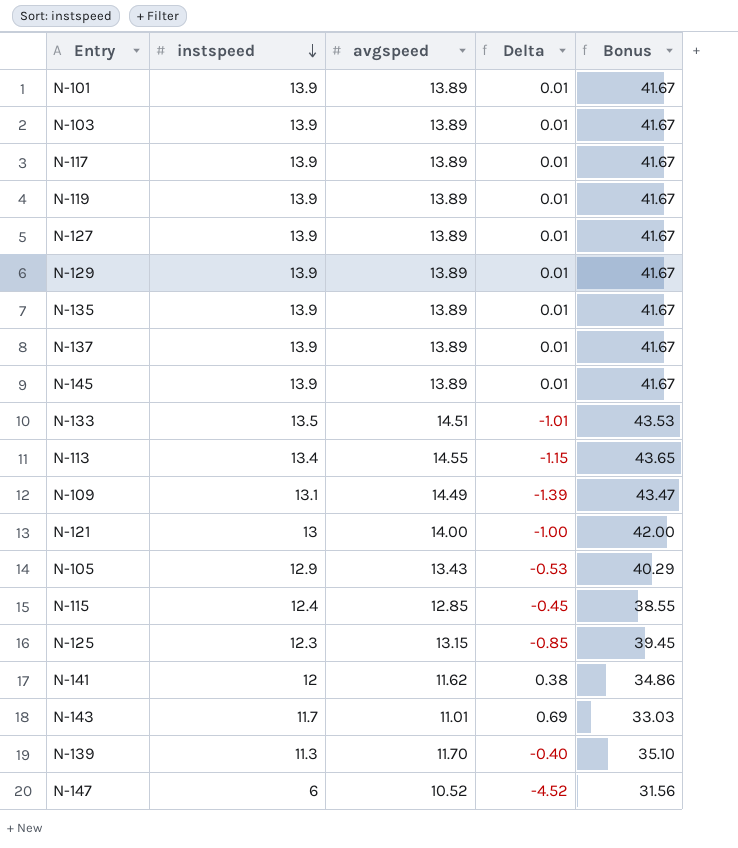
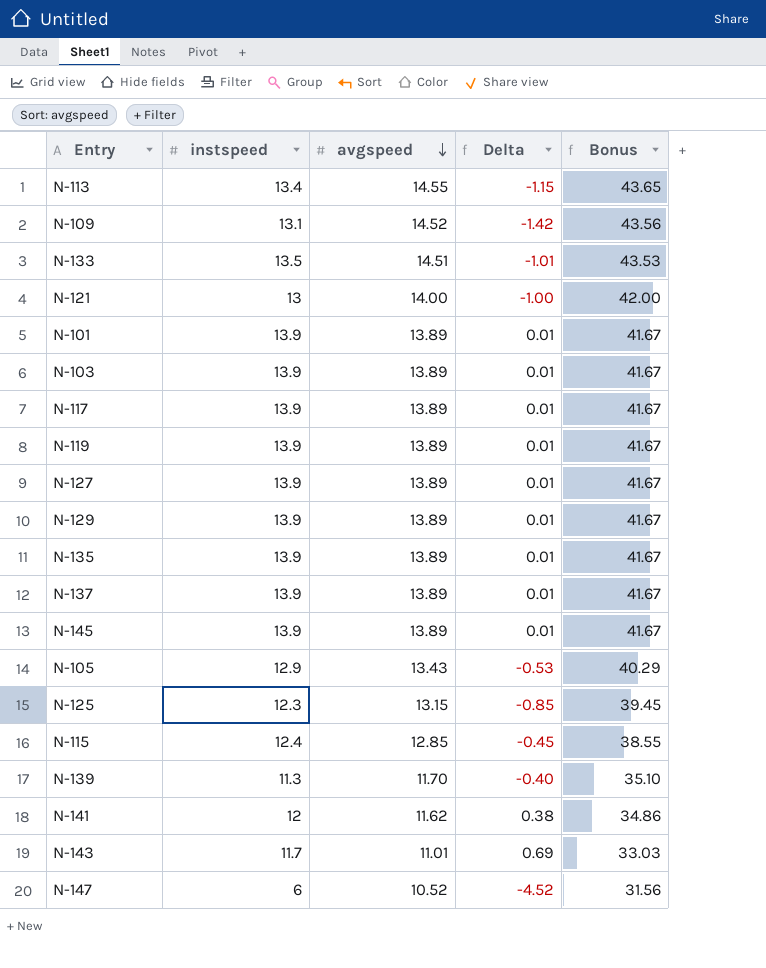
row order: instspeed descending -> avgspeed descending
N-109 | avgspeed: 14.49 -> 14.52
N-109 | Delta: -1.39 -> -1.42
N-109 | Bonus: 43.47 -> 43.56

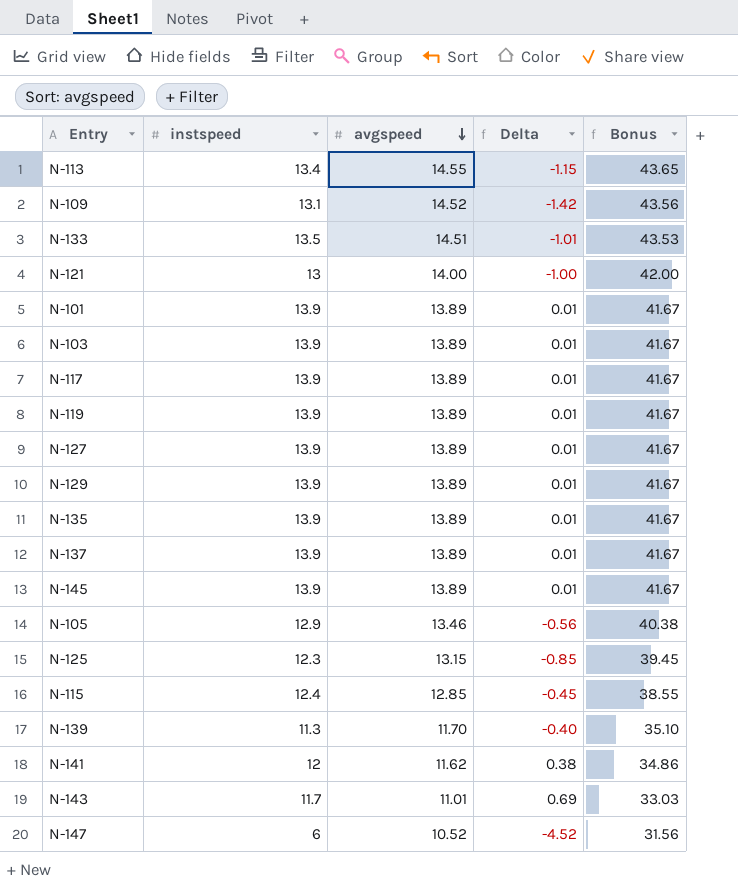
N-105 | avgspeed: 13.43 -> 13.46
N-105 | Delta: -0.53 -> -0.56
N-105 | Bonus: 40.29 -> 40.38

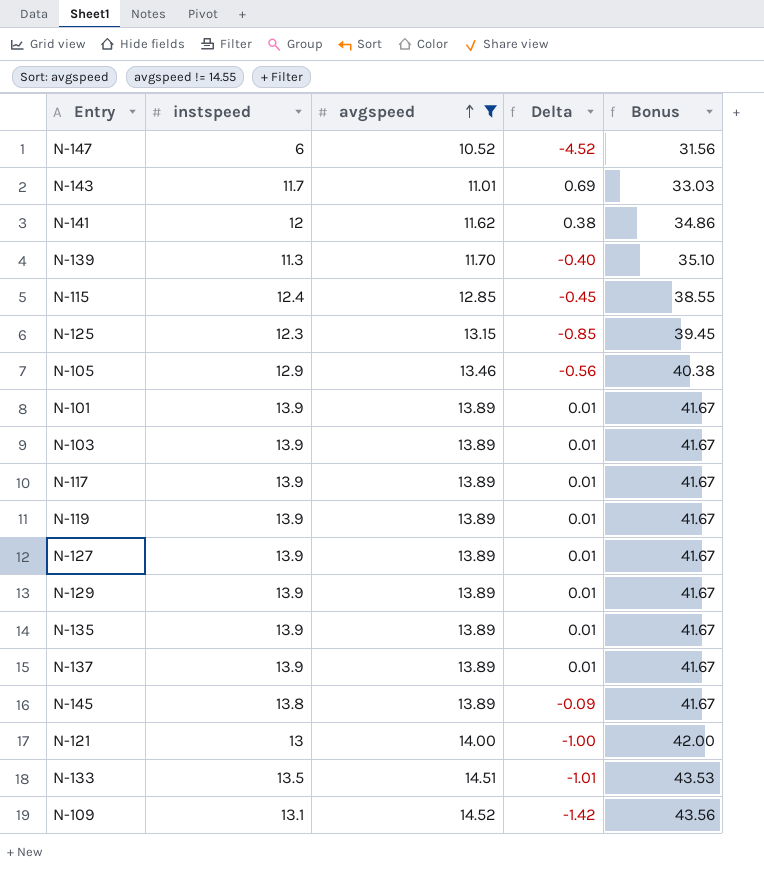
filter: none -> avgspeed != 14.55
row order: avgspeed descending -> avgspeed ascending
N-145 | instspeed: 13.9 -> 13.8
N-145 | Delta: 0.01 -> -0.09

